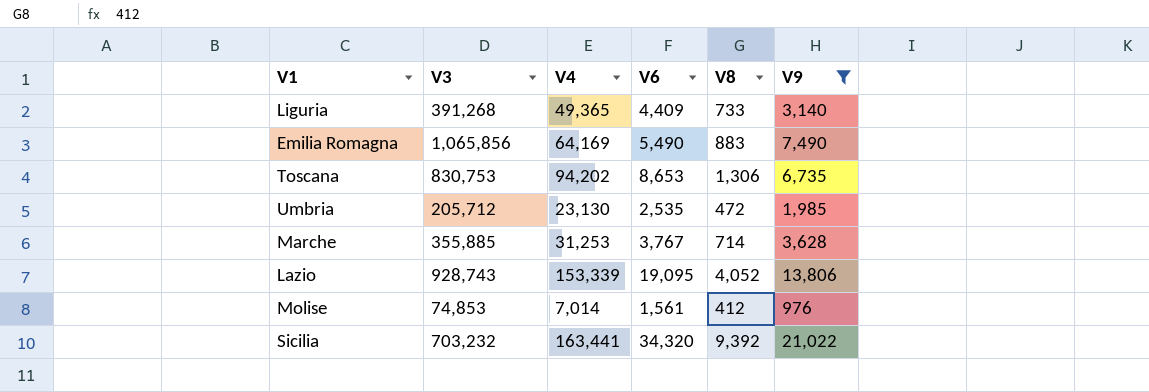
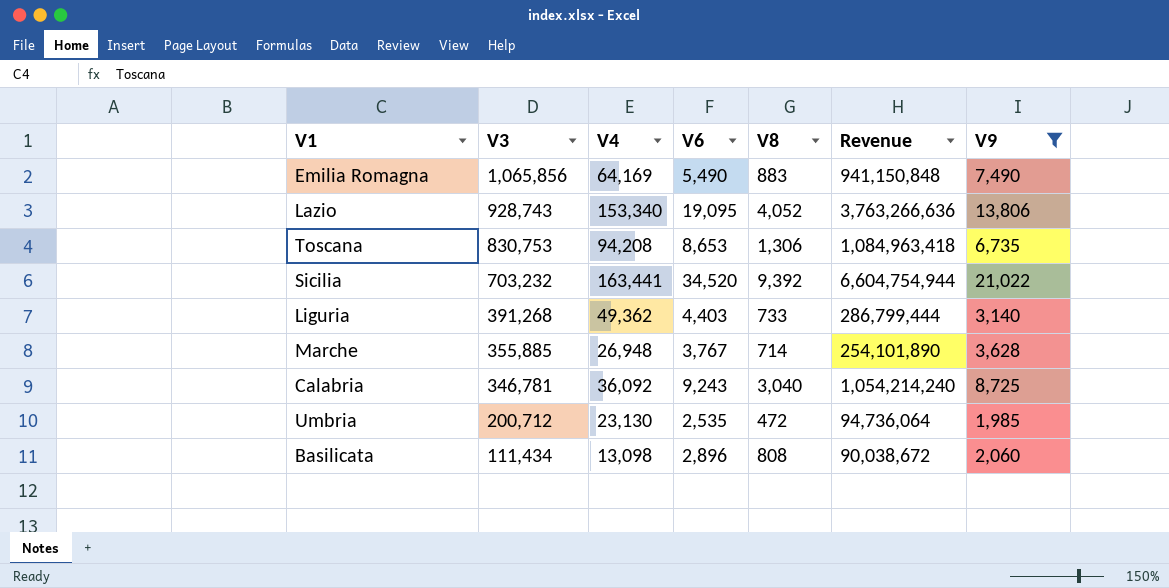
row order: none -> V3 descending
column Revenue | formula: none -> [V3] * [V8]
row Molise: 74,853 | 7,014 | 1,561 | 412 | 976 -> none
Lazio | V4: 153,339 -> 153,340
Toscana | V4: 94,202 -> 94,208
Sicilia | V6: 34,320 -> 34,520
Liguria | V4: 49,365 -> 49,362
Liguria | V6: 4,409 -> 4,403
Marche | V4: 31,253 -> 26,948
row Calabria: none -> 346,781 | 36,092 | 9,243 | 3,040 | 1,054,214,240 | 8,725
Umbria | V3: 205,712 -> 200,712
row Basilicata: none -> 111,434 | 13,098 | 2,896 | 808 | 90,038,672 | 2,060

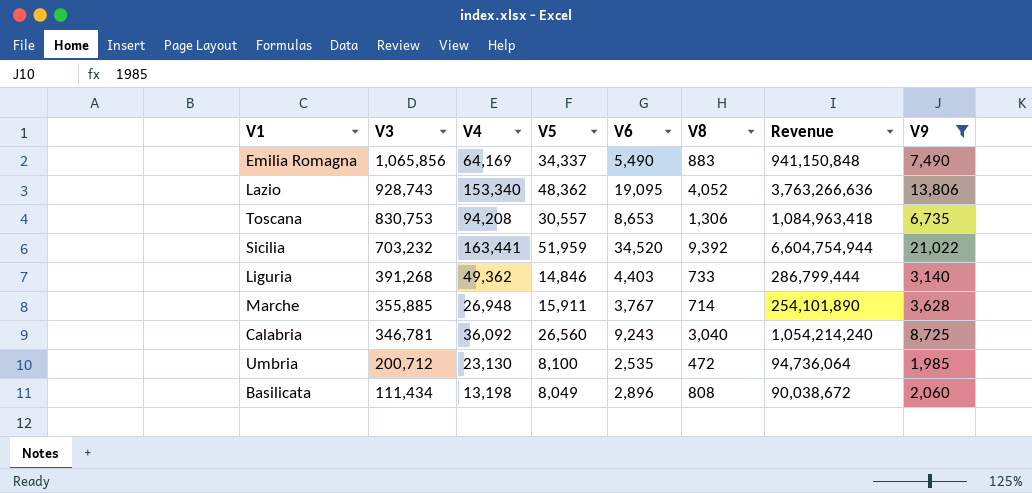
column V5 | position: none -> 4
Basilicata | V4: 13,098 -> 13,198

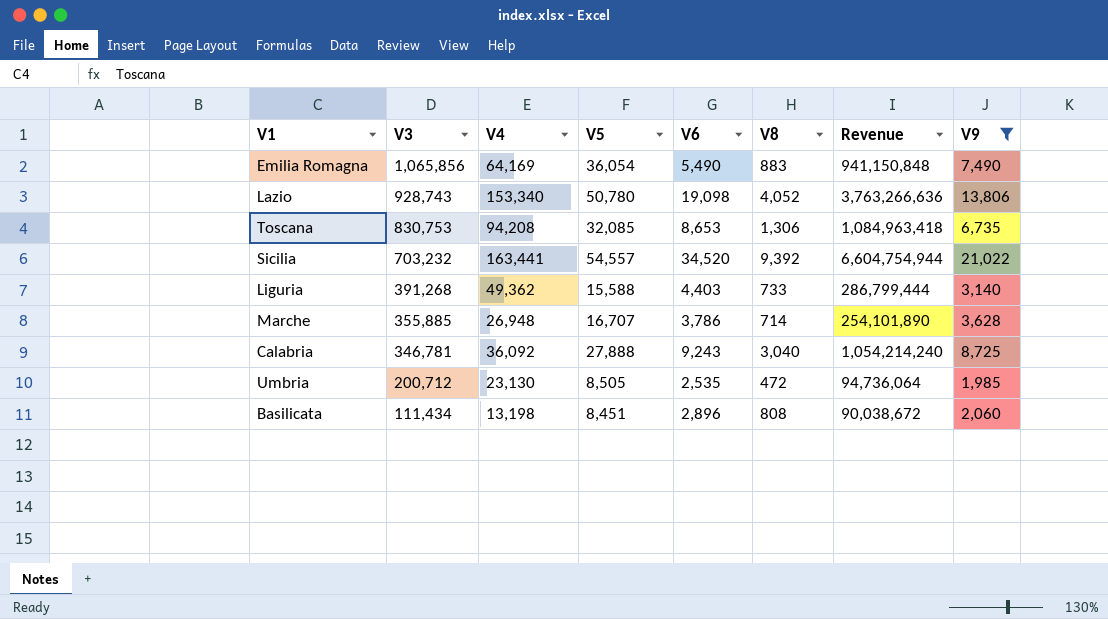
Emilia Romagna | V5: 34,337 -> 36,054
Lazio | V5: 48,362 -> 50,780
Lazio | V6: 19,095 -> 19,098
Toscana | V5: 30,557 -> 32,085
Sicilia | V5: 51,959 -> 54,557
Liguria | V5: 14,846 -> 15,588
Marche | V5: 15,911 -> 16,707
Marche | V6: 3,767 -> 3,786
Calabria | V5: 26,560 -> 27,888
Umbria | V5: 8,100 -> 8,505
Basilicata | V5: 8,049 -> 8,451

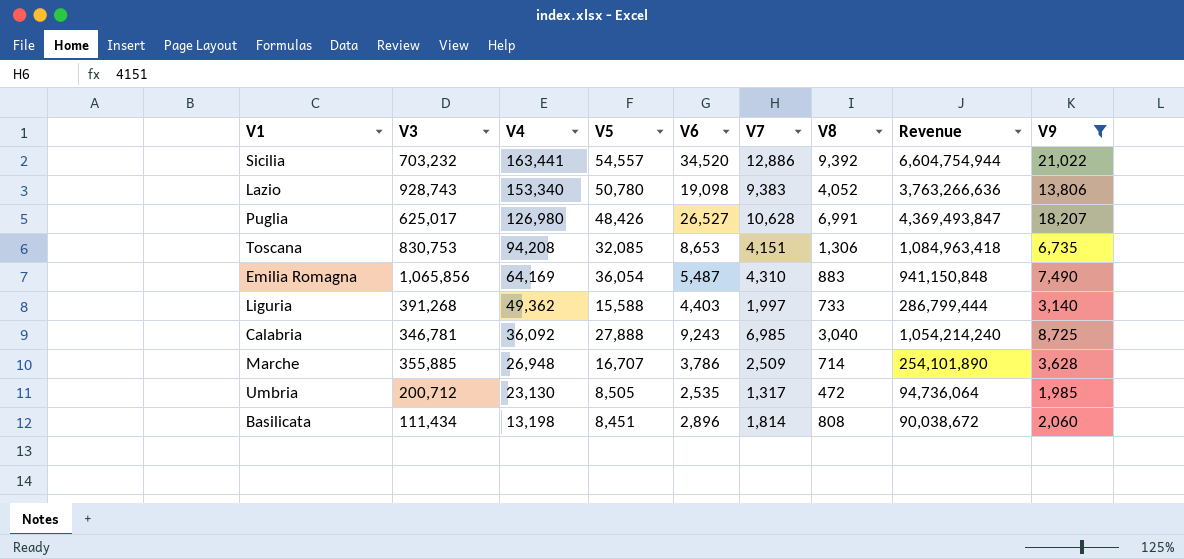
row order: V3 descending -> V4 descending
column V7 | position: none -> 6
row Puglia: none -> 625,017 | 126,980 | 48,426 | 26,527 | 10,628 | 6,991 | 4,369,493,847 | 18,207
Emilia Romagna | V6: 5,490 -> 5,487

